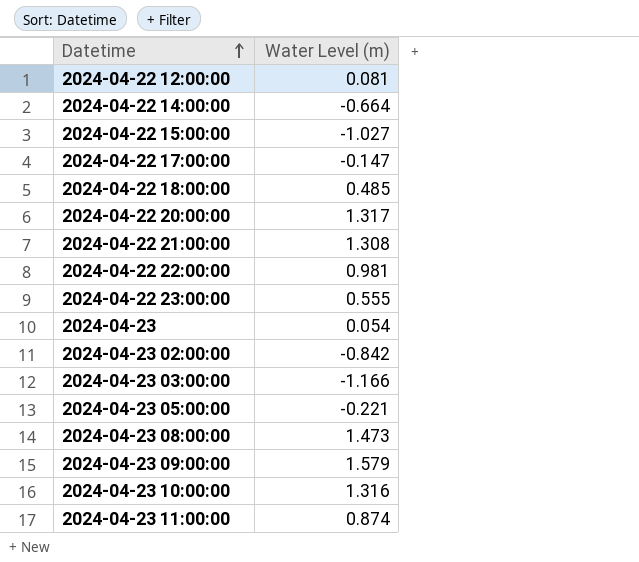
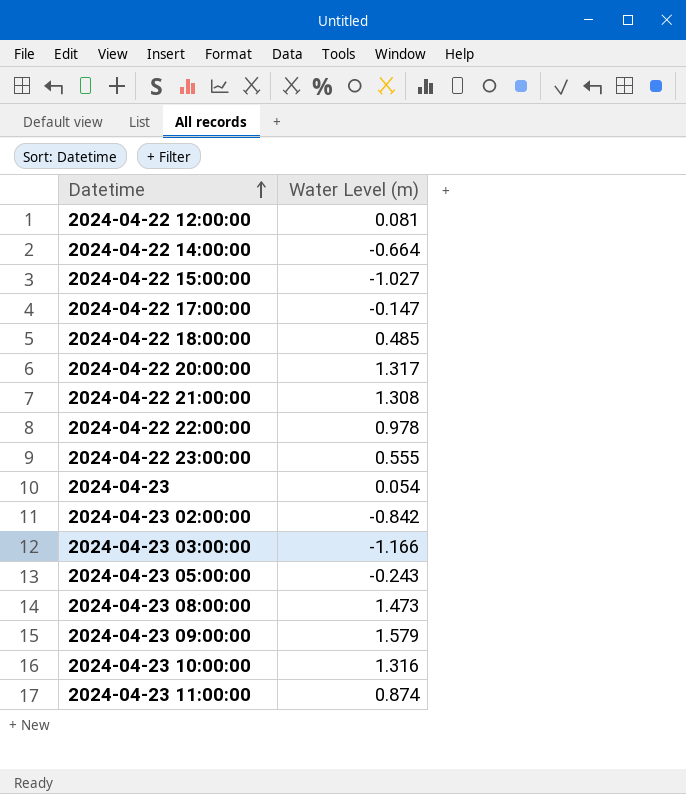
2024-04-22 22:00:00 | Water Level (m): 0.981 -> 0.978
2024-04-23 05:00:00 | Water Level (m): -0.221 -> -0.243

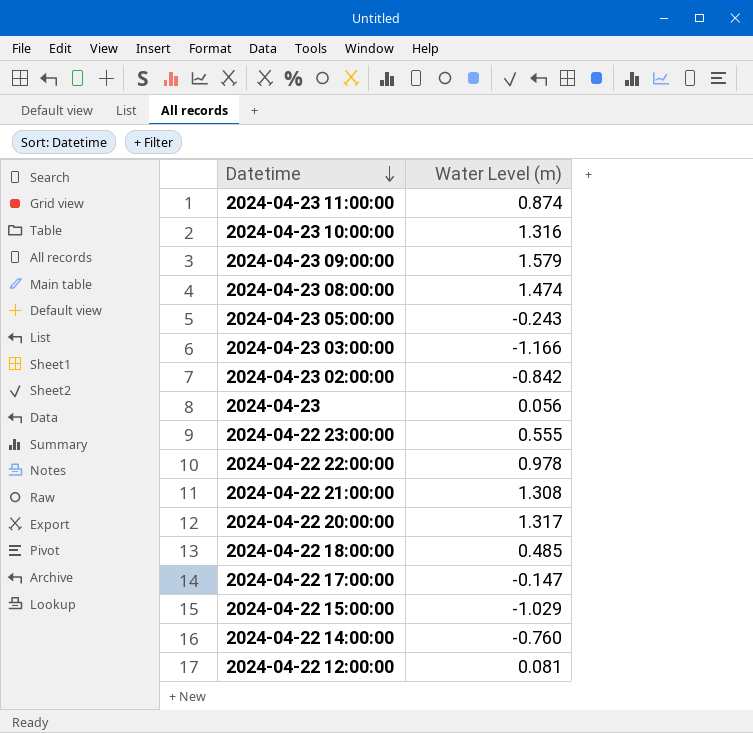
row order: Datetime ascending -> Datetime descending
2024-04-23 08:00:00 | Water Level (m): 1.473 -> 1.474
2024-04-23 | Water Level (m): 0.054 -> 0.056
2024-04-22 15:00:00 | Water Level (m): -1.027 -> -1.029
2024-04-22 14:00:00 | Water Level (m): -0.664 -> -0.760

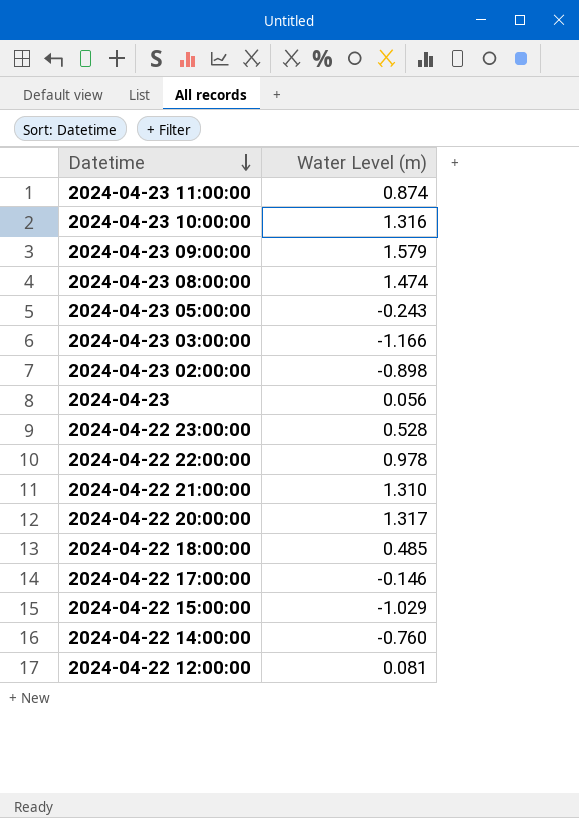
2024-04-23 02:00:00 | Water Level (m): -0.842 -> -0.898
2024-04-22 23:00:00 | Water Level (m): 0.555 -> 0.528
2024-04-22 21:00:00 | Water Level (m): 1.308 -> 1.310
2024-04-22 17:00:00 | Water Level (m): -0.147 -> -0.146

